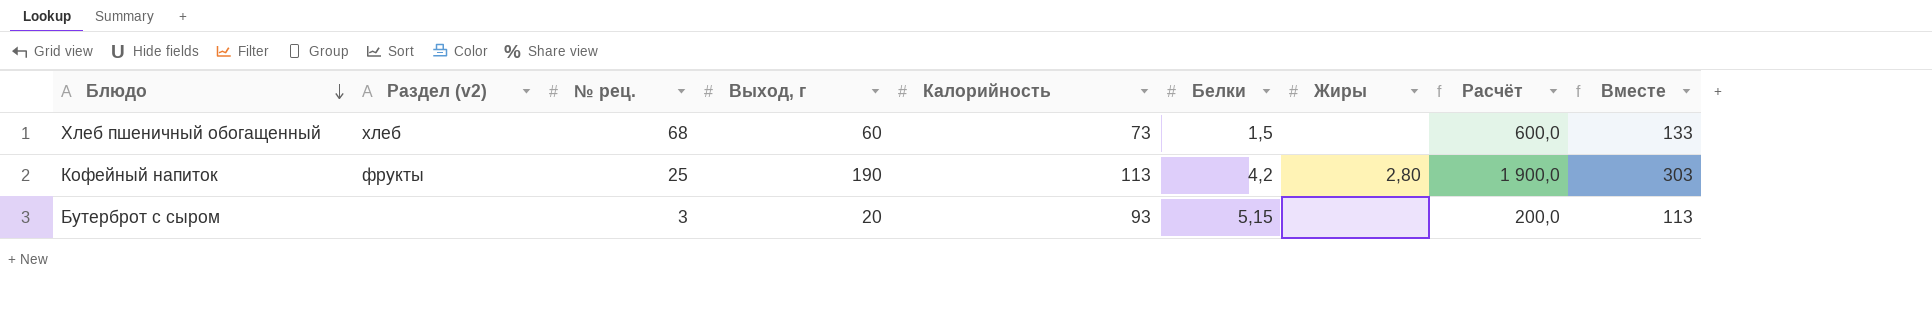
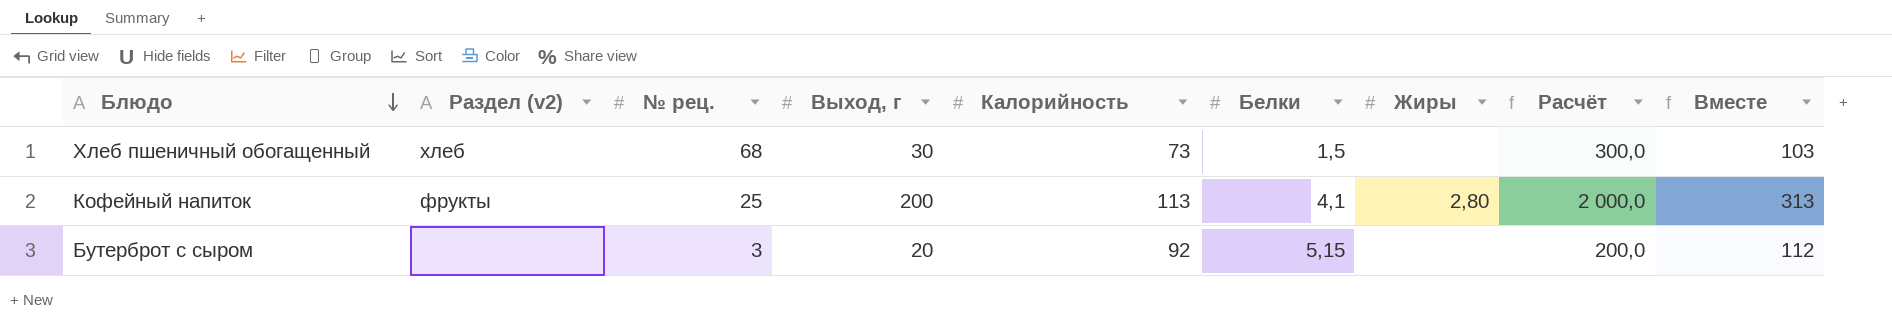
Хлеб пшеничный обогащенный | Выход, г: 60 -> 30
Хлеб пшеничный обогащенный | Расчёт: 600,0 -> 300,0
Хлеб пшеничный обогащенный | Вместе: 133 -> 103
Кофейный напиток | Выход, г: 190 -> 200
Кофейный напиток | Белки: 4,2 -> 4,1
Кофейный напиток | Расчёт: 1 900,0 -> 2 000,0
Кофейный напиток | Вместе: 303 -> 313
Бутерброт с сыром | Калорийность: 93 -> 92
Бутерброт с сыром | Вместе: 113 -> 112

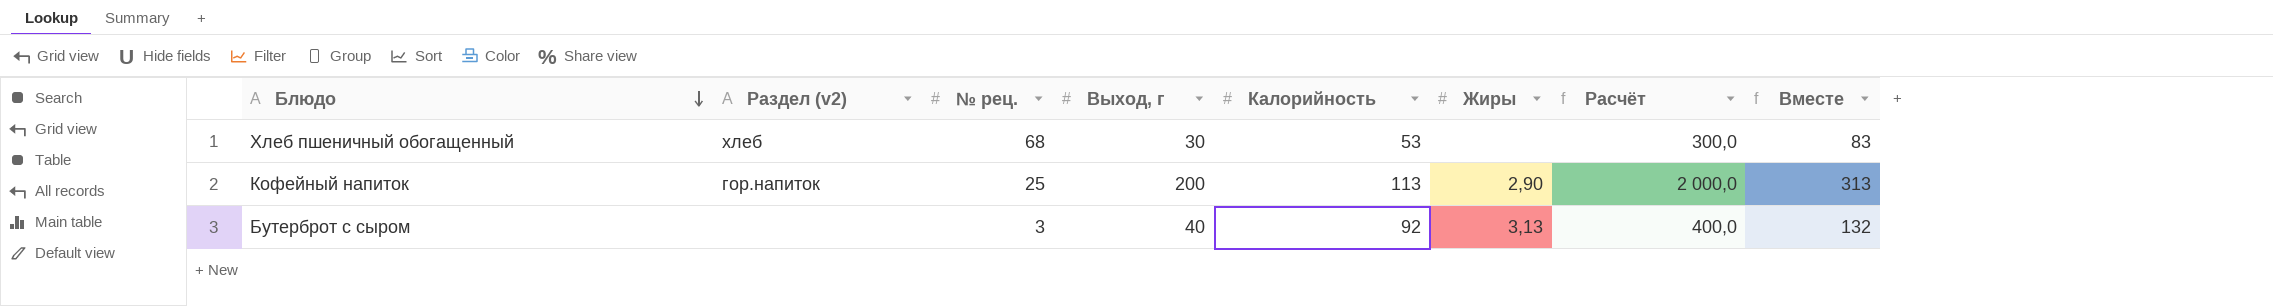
column Белки | position: 6 -> none
Хлеб пшеничный обогащенный | Калорийность: 73 -> 53
Хлеб пшеничный обогащенный | Вместе: 103 -> 83
Кофейный напиток | Раздел (v2): фрукты -> гор.напиток
Кофейный напиток | Жиры: 2,80 -> 2,90
Бутерброт с сыром | Выход, г: 20 -> 40
Бутерброт с сыром | Жиры: none -> 3,13
Бутерброт с сыром | Расчёт: 200,0 -> 400,0
Бутерброт с сыром | Вместе: 112 -> 132

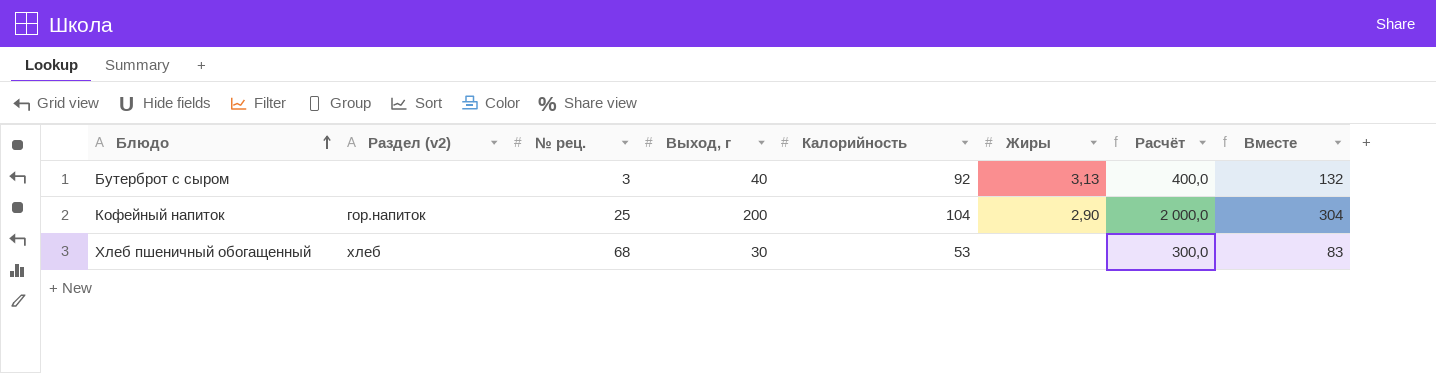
row order: Блюдо descending -> Блюдо ascending
Кофейный напиток | Калорийность: 113 -> 104
Кофейный напиток | Вместе: 313 -> 304

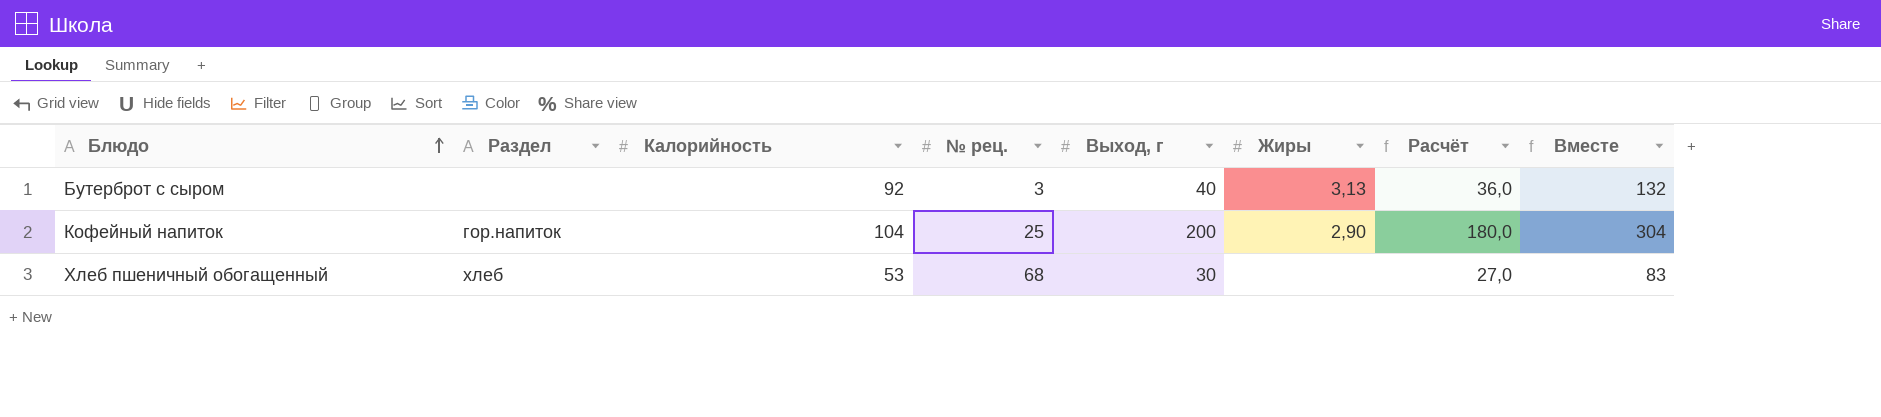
column name: Раздел (v2) -> Раздел
column Калорийность | position: 5 -> 3
column Расчёт | formula: [Выход, г] * 10 -> [Выход, г] * 0,9

